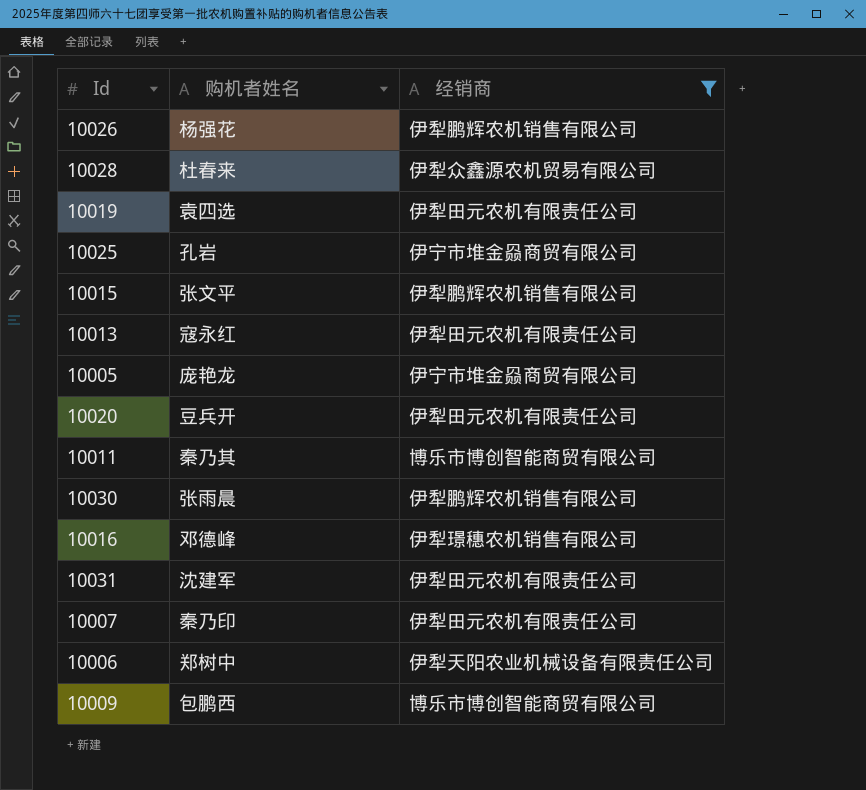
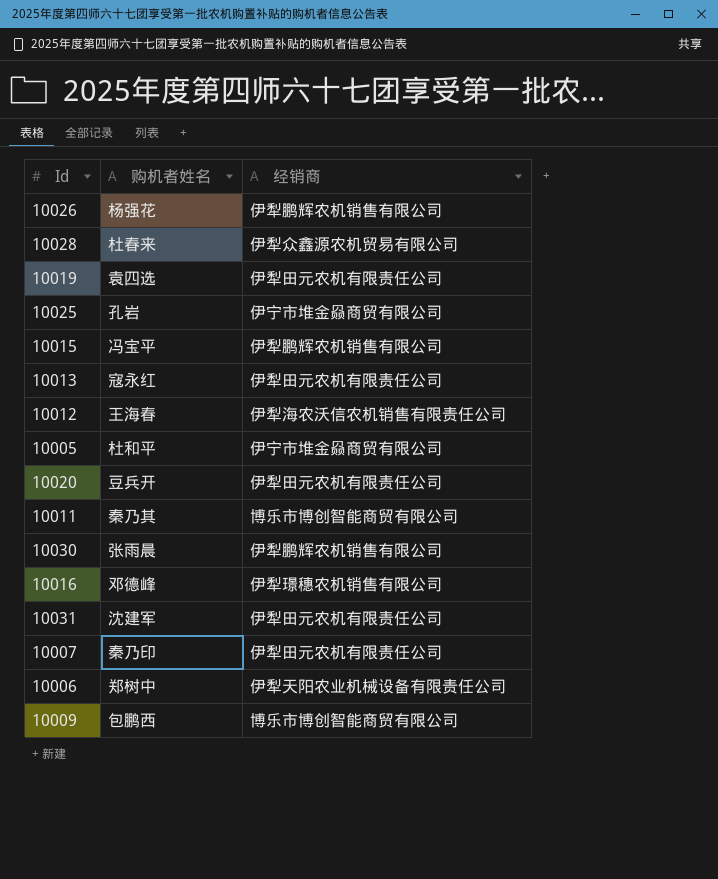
filter: 经销商 != 伊犁海农沃信农机销售有限责任公司 -> none
10015 | 购机者姓名: 张文平 -> 冯宝平
10005 | 购机者姓名: 庞艳龙 -> 杜和平

